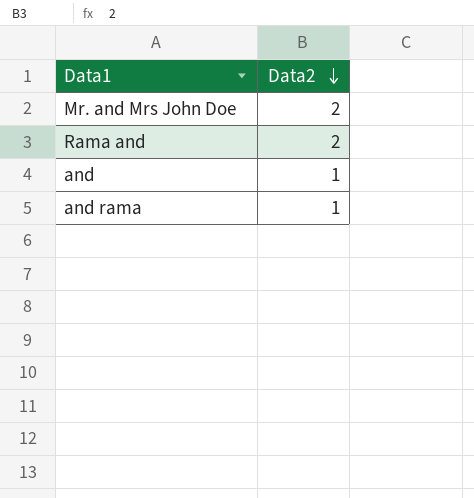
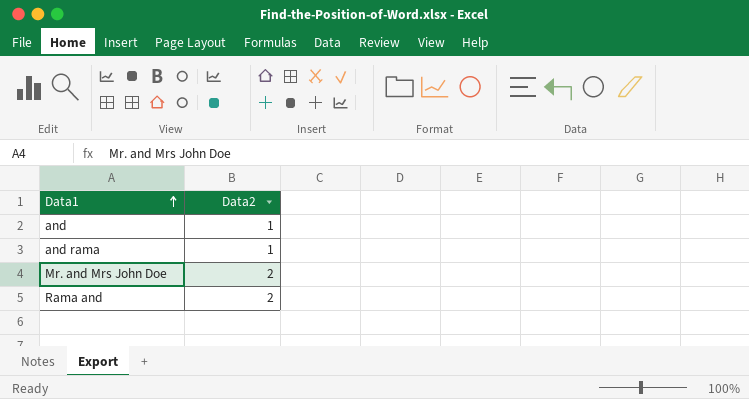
row order: Data2 descending -> Data1 ascending

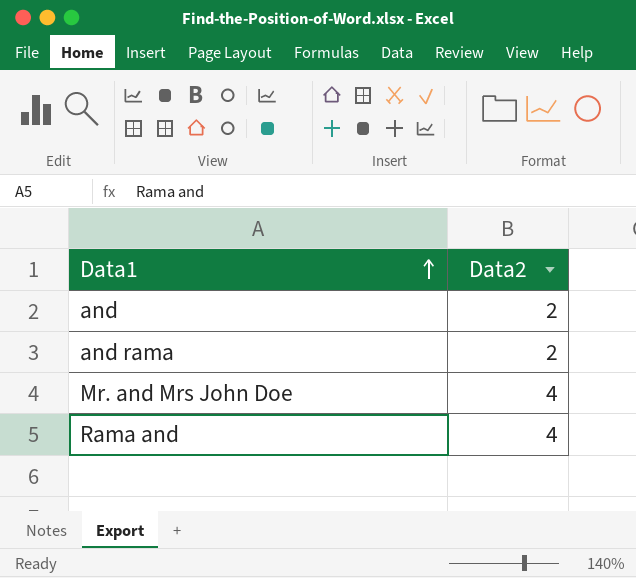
and | Data2: 1 -> 2
and rama | Data2: 1 -> 2
Mr. and Mrs John Doe | Data2: 2 -> 4
Rama and | Data2: 2 -> 4

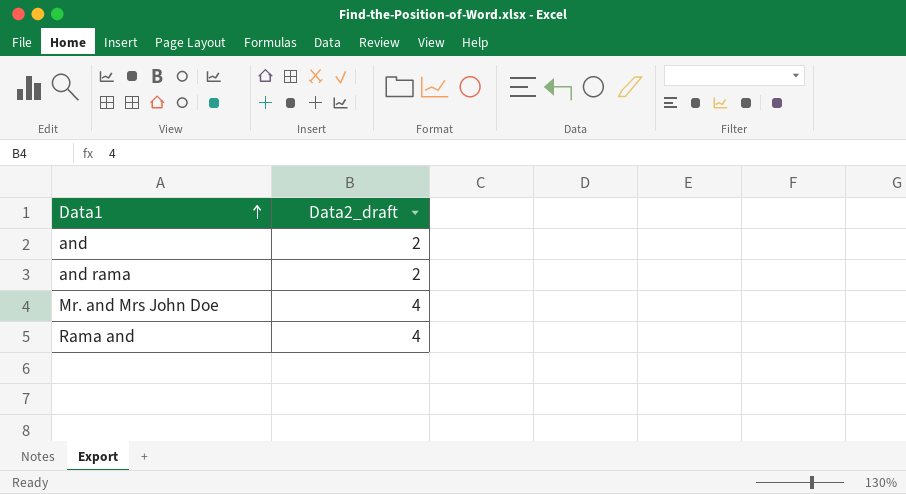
column name: Data2 -> Data2_draft

